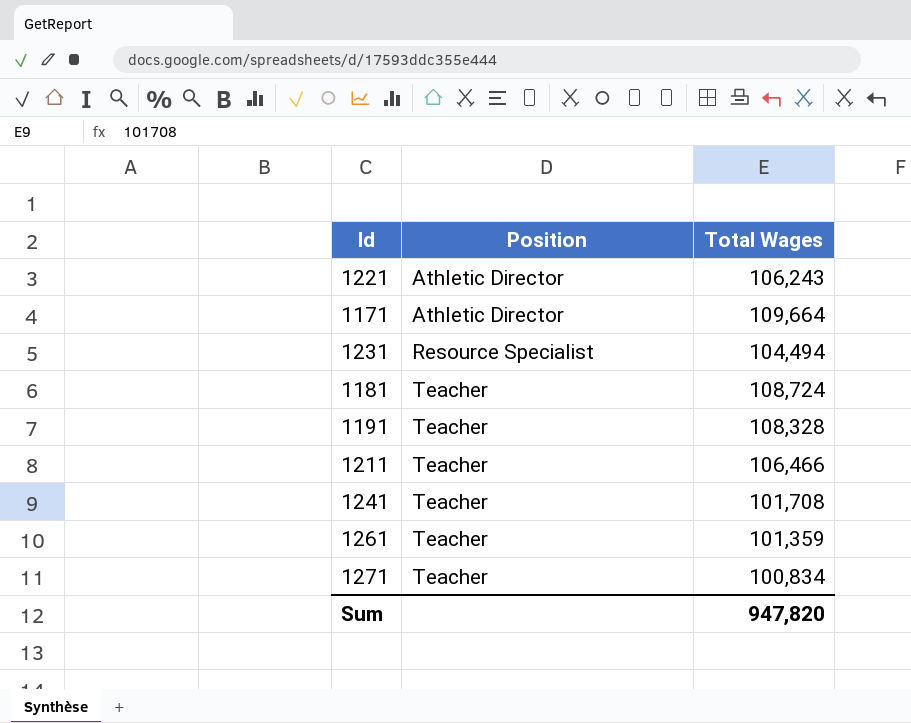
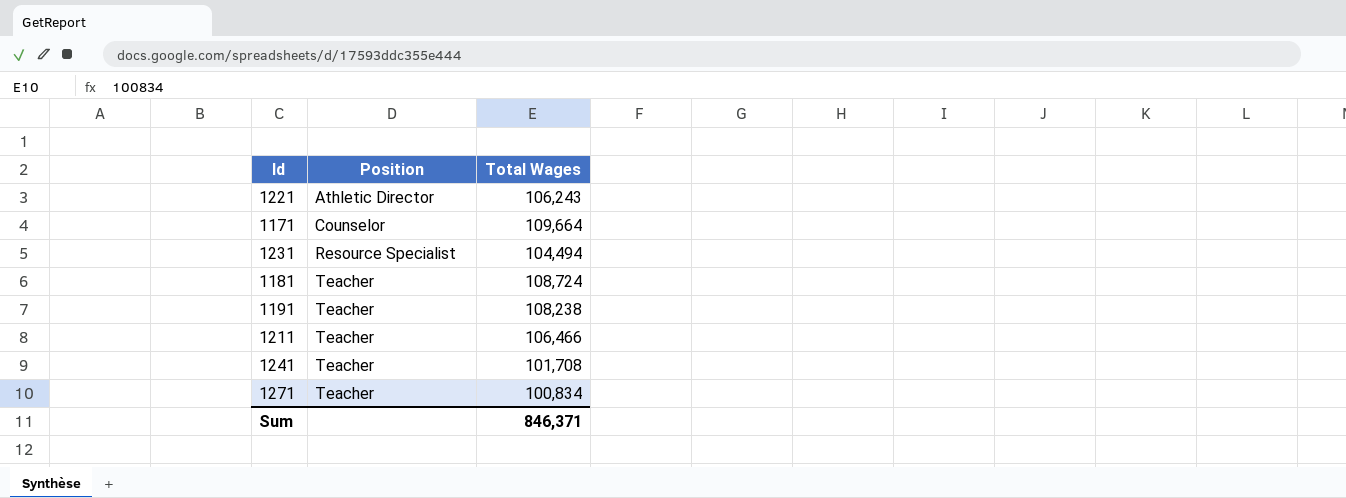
row 1261: Teacher | 101,359 -> none
1171 | Position: Athletic Director -> Counselor
1191 | Total Wages: 108,328 -> 108,238
Sum | Total Wages: 947,820 -> 846,371

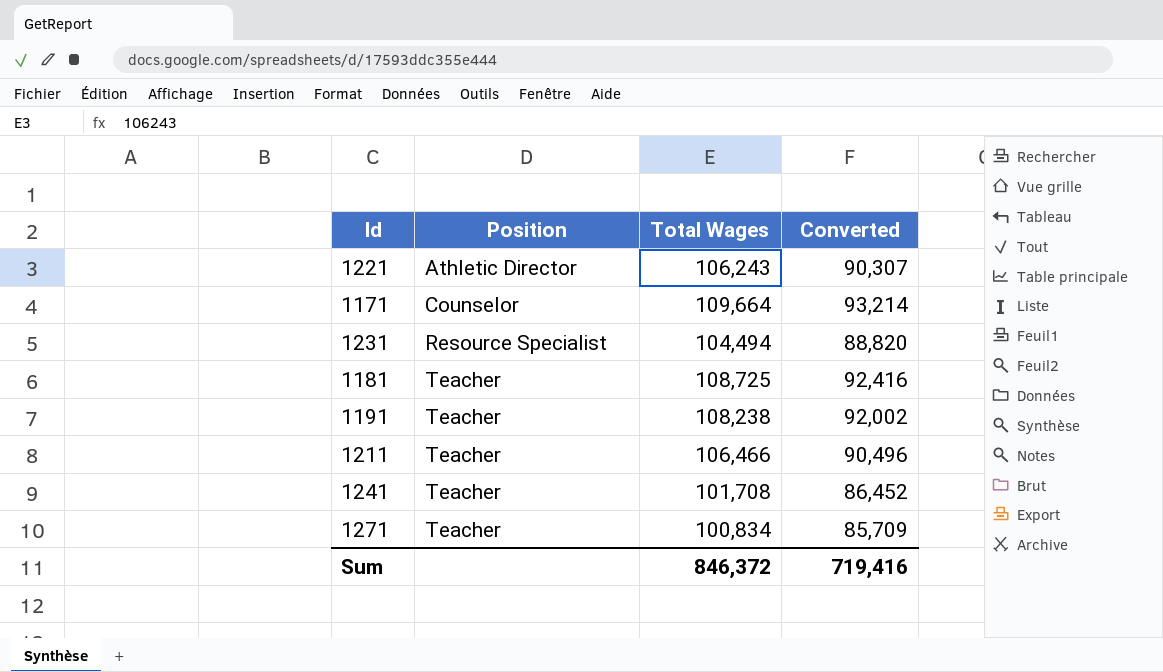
column Converted | formula: none -> [Total Wages] * 0.85
1181 | Total Wages: 108,724 -> 108,725
Sum | Total Wages: 846,371 -> 846,372

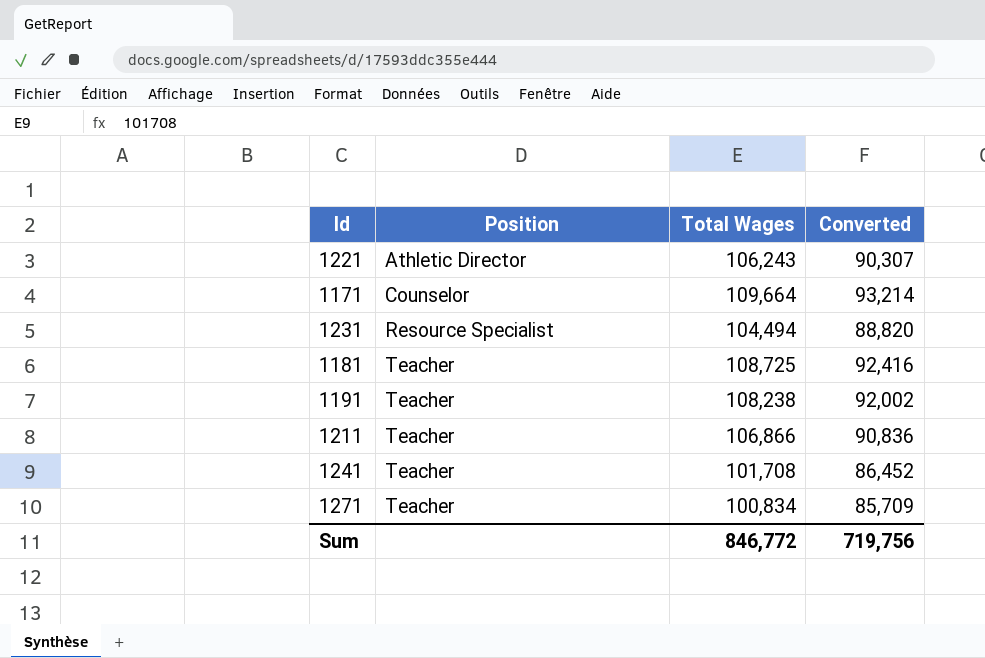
1211 | Total Wages: 106,466 -> 106,866
1211 | Converted: 90,496 -> 90,836
Sum | Total Wages: 846,372 -> 846,772
Sum | Converted: 719,416 -> 719,756

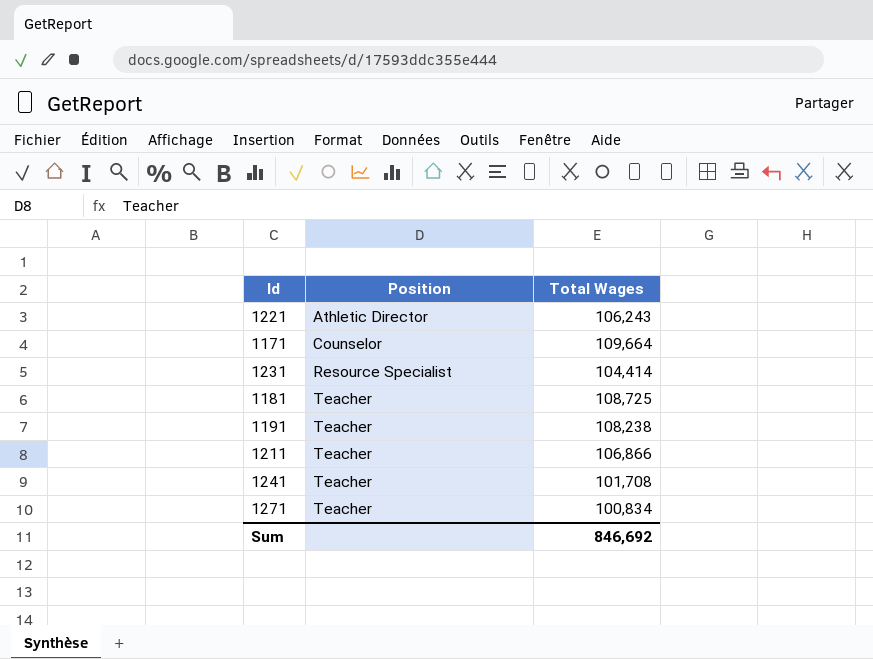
column Converted | formula: [Total Wages] * 0.85 -> none
1231 | Total Wages: 104,494 -> 104,414
Sum | Total Wages: 846,772 -> 846,692

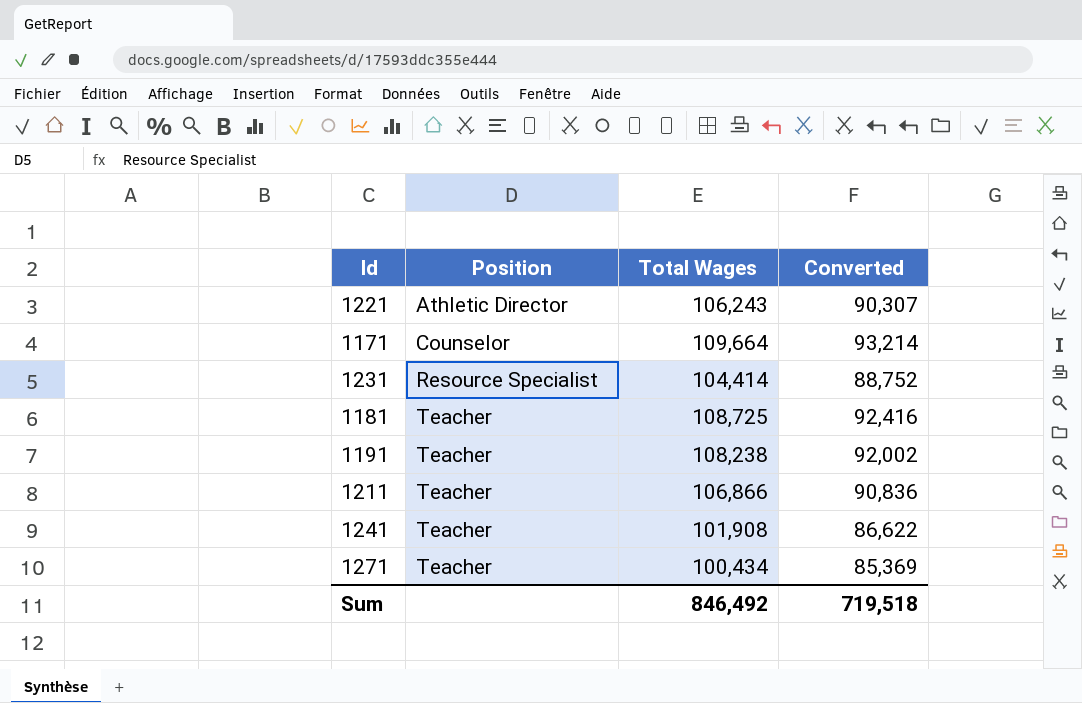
column Converted | formula: none -> [Total Wages] * 0.85
1241 | Total Wages: 101,708 -> 101,908
1271 | Total Wages: 100,834 -> 100,434
Sum | Total Wages: 846,692 -> 846,492

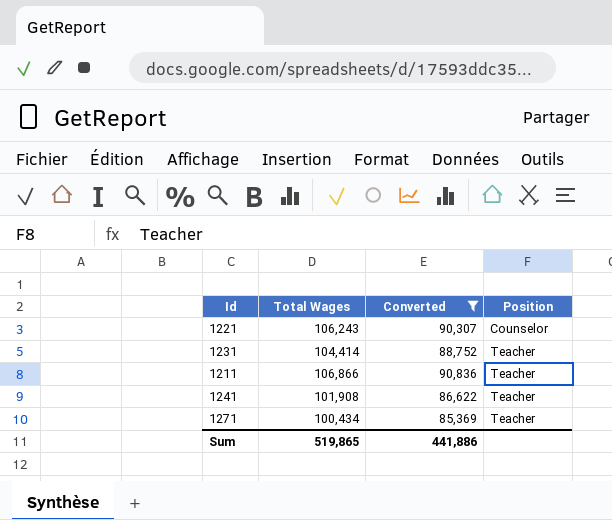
filter: none -> Converted <= 90,836
column Position | position: 2 -> 4
1221 | Position: Athletic Director -> Counselor
1231 | Position: Resource Specialist -> Teacher
Sum | Total Wages: 846,492 -> 519,865
Sum | Converted: 719,518 -> 441,886

